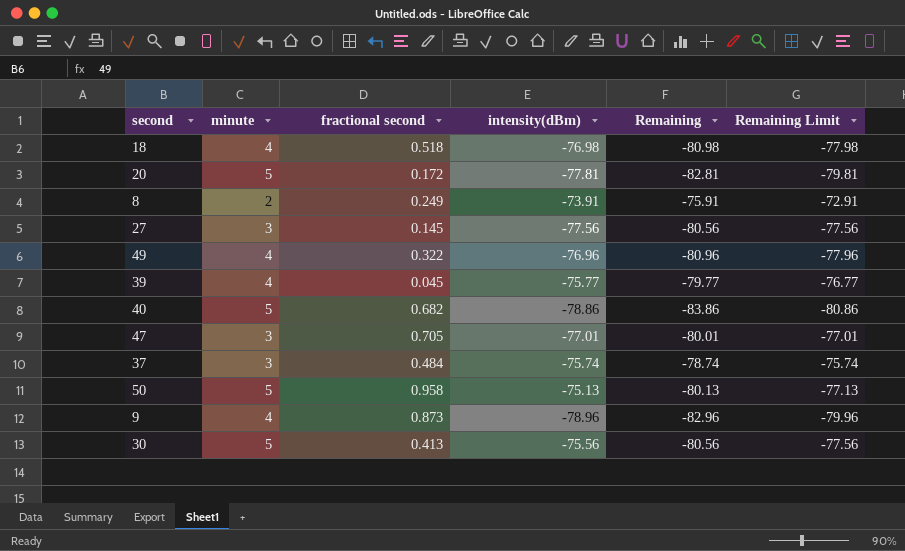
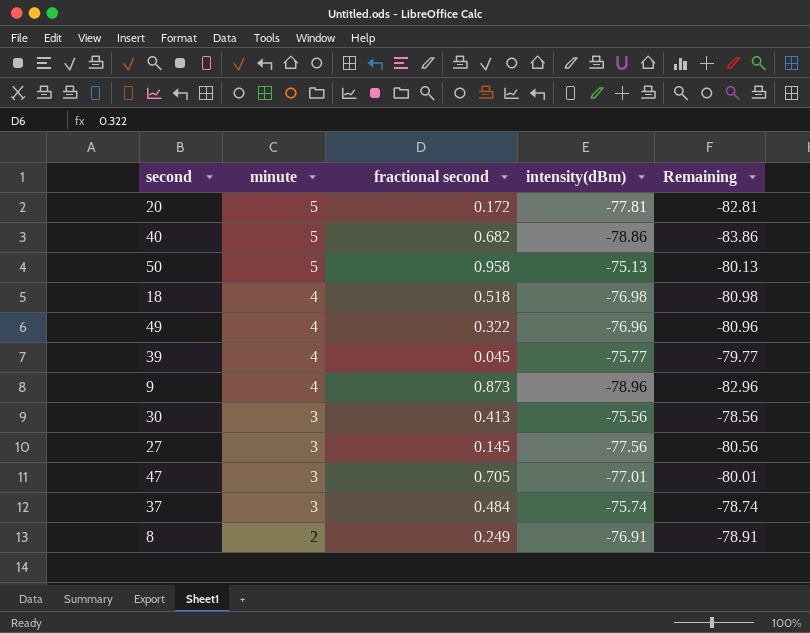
row order: none -> minute descending
column Remaining Limit | formula: [Remaining] + 3 -> none
30 | minute: 5 -> 3
30 | Remaining: -80.56 -> -78.56
8 | intensity(dBm): -73.91 -> -76.91
8 | Remaining: -75.91 -> -78.91

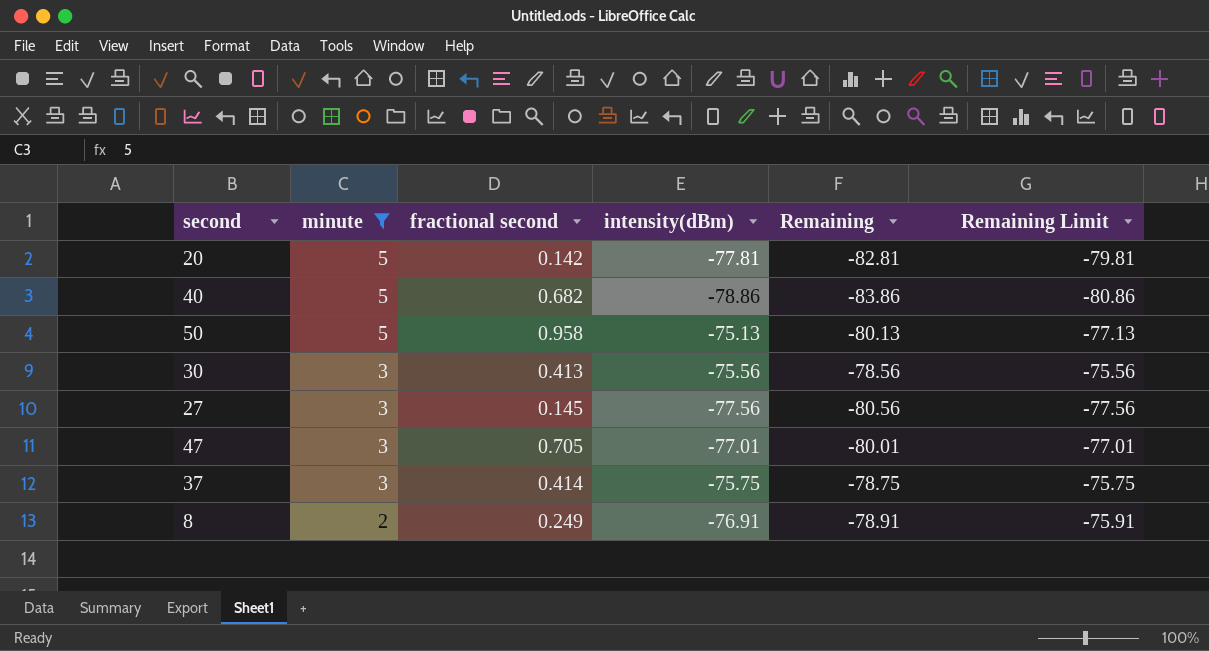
filter: none -> minute != 4
column Remaining Limit | formula: none -> [Remaining] + 3
20 | fractional second: 0.172 -> 0.142
37 | fractional second: 0.484 -> 0.414
37 | intensity(dBm): -75.74 -> -75.75
37 | Remaining: -78.74 -> -78.75

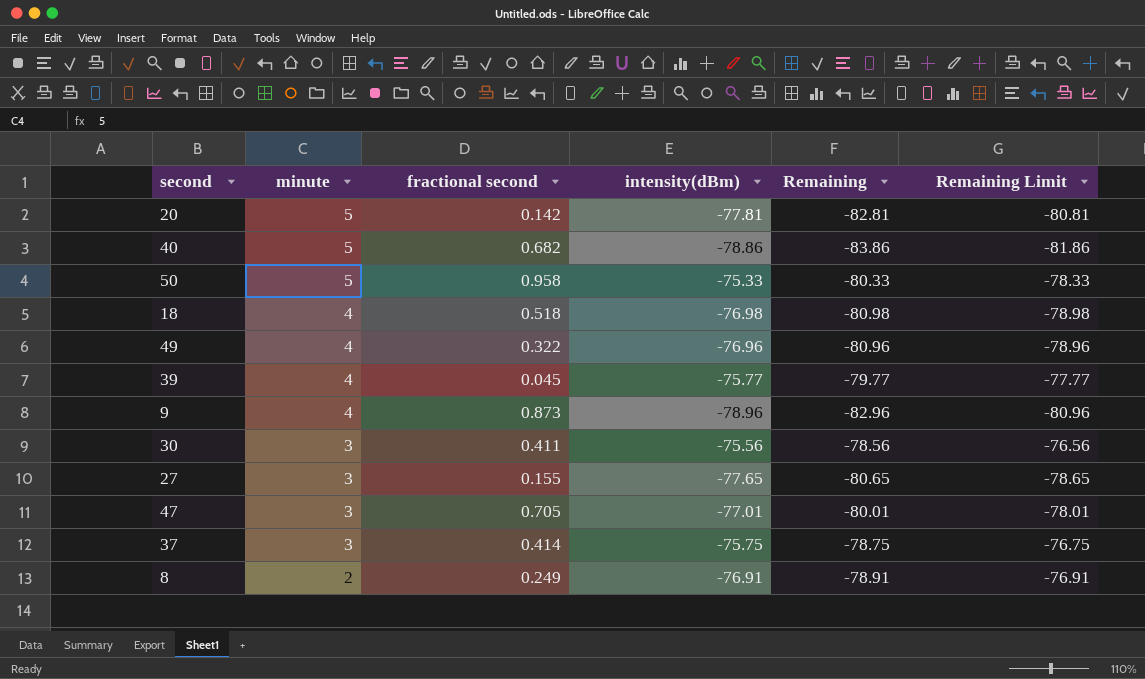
filter: minute != 4 -> none
column Remaining Limit | formula: [Remaining] + 3 -> [Remaining] + 2
50 | intensity(dBm): -75.13 -> -75.33
50 | Remaining: -80.13 -> -80.33
30 | fractional second: 0.413 -> 0.411
27 | fractional second: 0.145 -> 0.155
27 | intensity(dBm): -77.56 -> -77.65
27 | Remaining: -80.56 -> -80.65

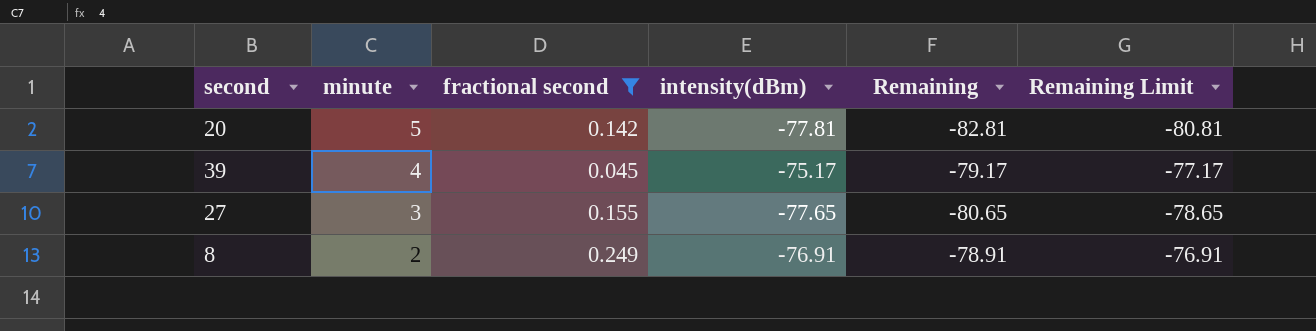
filter: none -> fractional second <= 0.249
39 | intensity(dBm): -75.77 -> -75.17
39 | Remaining: -79.77 -> -79.17
39 | Remaining Limit: -77.77 -> -77.17

